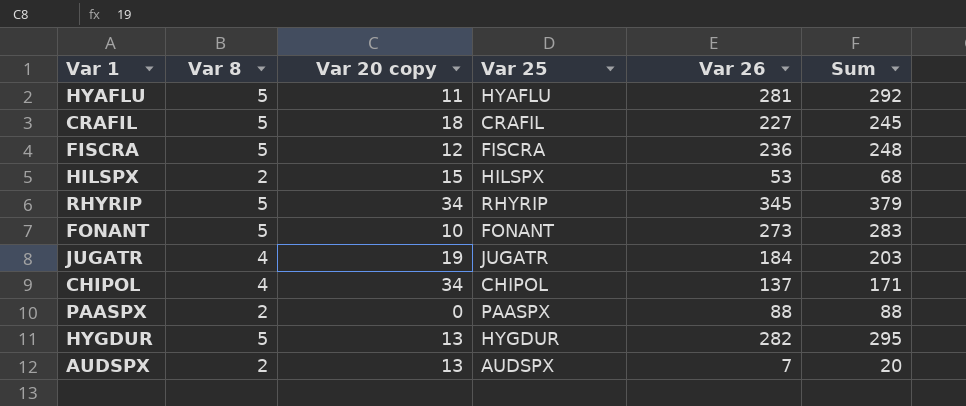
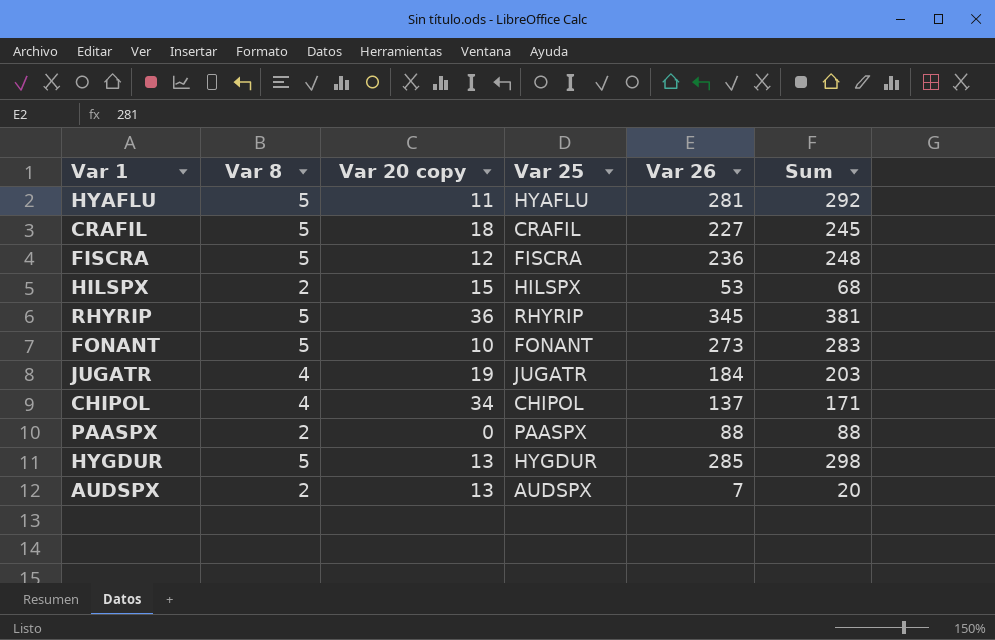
RHYRIP | Var 20 copy: 34 -> 36
RHYRIP | Sum: 379 -> 381
HYGDUR | Var 26: 282 -> 285
HYGDUR | Sum: 295 -> 298

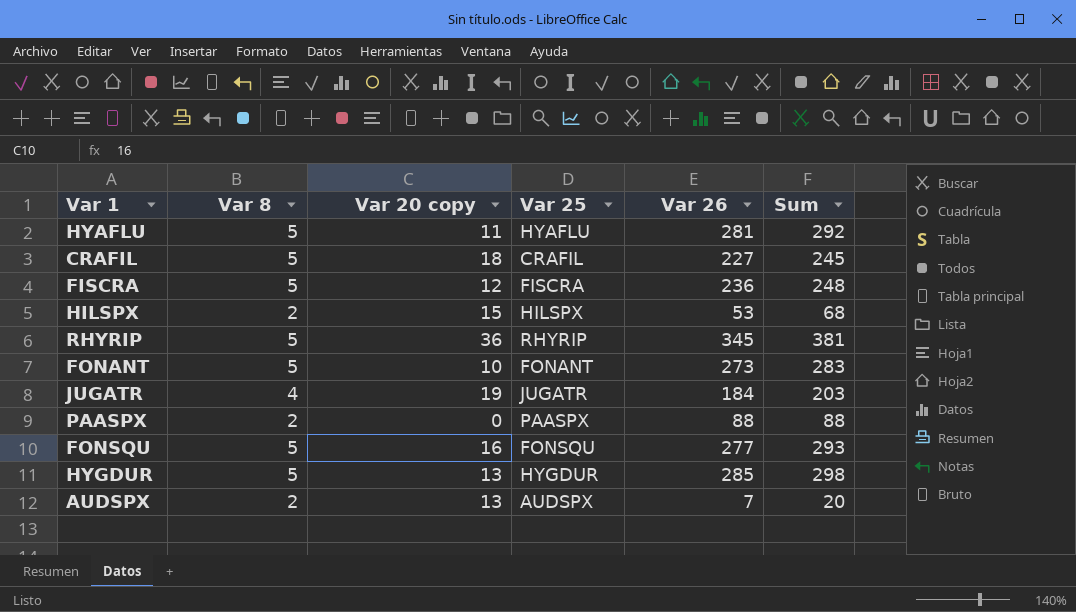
row CHIPOL: 4 | 34 | CHIPOL | 137 | 171 -> none
row FONSQU: none -> 5 | 16 | FONSQU | 277 | 293

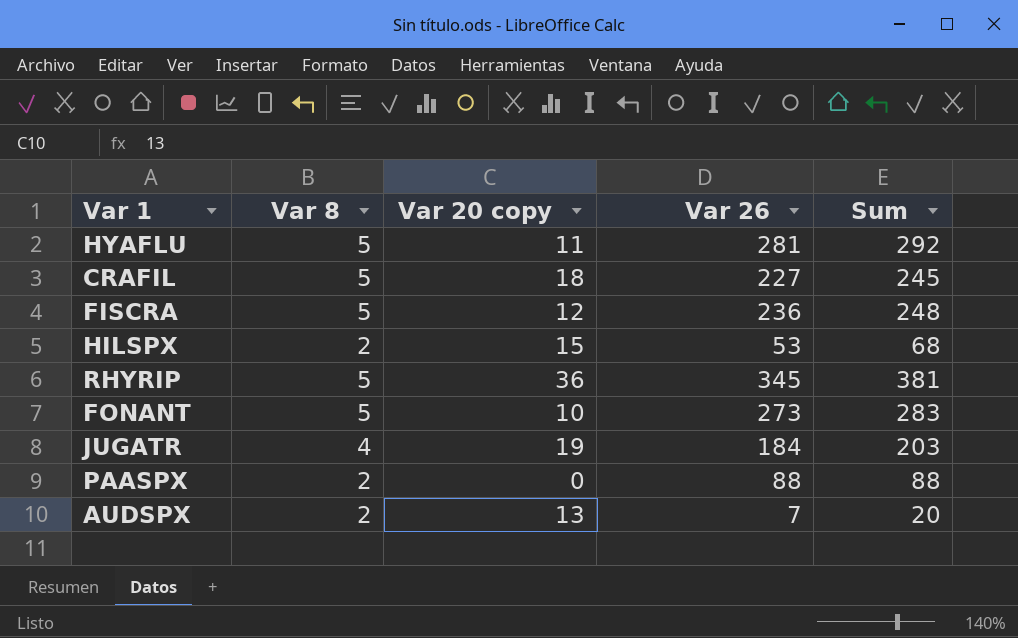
column Var 25 | position: 4 -> none
row FONSQU: 5 | 16 | FONSQU | 277 | 293 -> none
row HYGDUR: 5 | 13 | HYGDUR | 285 | 298 -> none

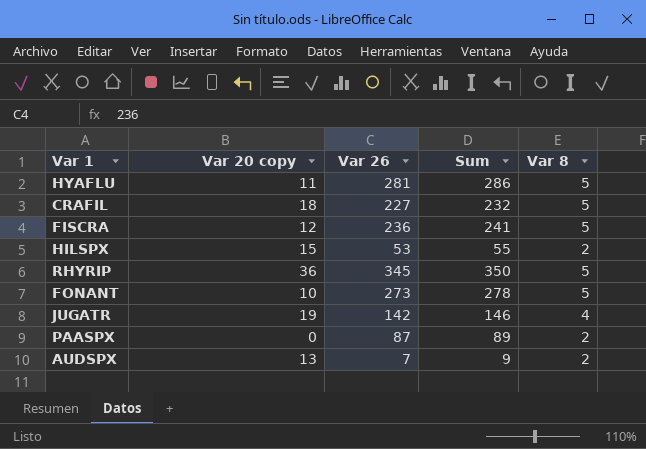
column Sum | formula: [Var 20 copy] + [Var 26] -> [Var 26] + [Var 8]
column Var 8 | position: 2 -> 5
JUGATR | Var 26: 184 -> 142
PAASPX | Var 26: 88 -> 87

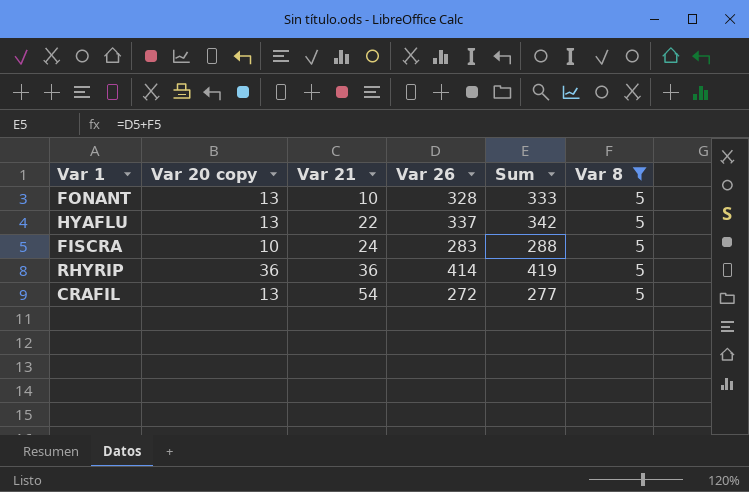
filter: none -> Var 8 = 5
row order: none -> Var 21 ascending
column Var 21 | position: none -> 3
FONANT | Var 20 copy: 10 -> 13
FONANT | Var 26: 273 -> 328
FONANT | Sum: 278 -> 333
HYAFLU | Var 20 copy: 11 -> 13
HYAFLU | Var 26: 281 -> 337
HYAFLU | Sum: 286 -> 342
FISCRA | Var 20 copy: 12 -> 10
FISCRA | Var 26: 236 -> 283
FISCRA | Sum: 241 -> 288
RHYRIP | Var 26: 345 -> 414
RHYRIP | Sum: 350 -> 419
CRAFIL | Var 20 copy: 18 -> 13
CRAFIL | Var 26: 227 -> 272
CRAFIL | Sum: 232 -> 277

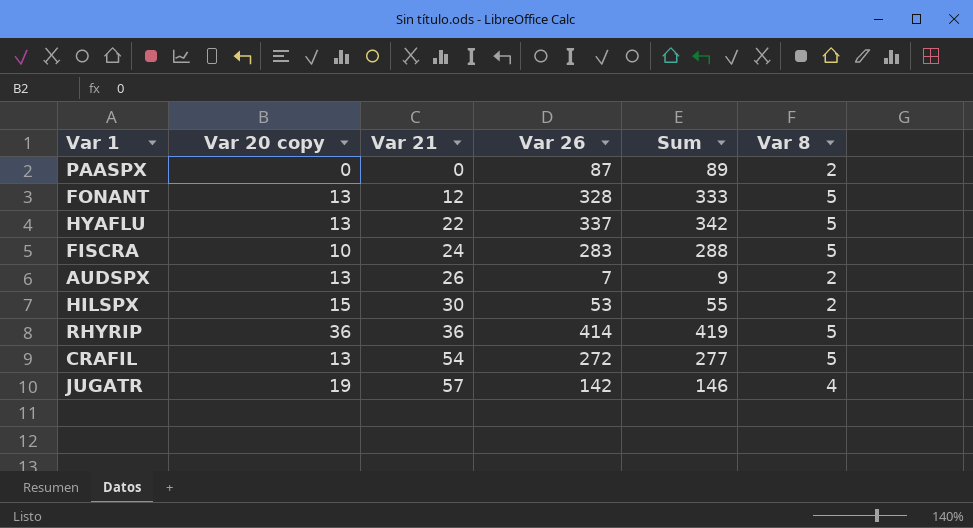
filter: Var 8 = 5 -> none
FONANT | Var 21: 10 -> 12

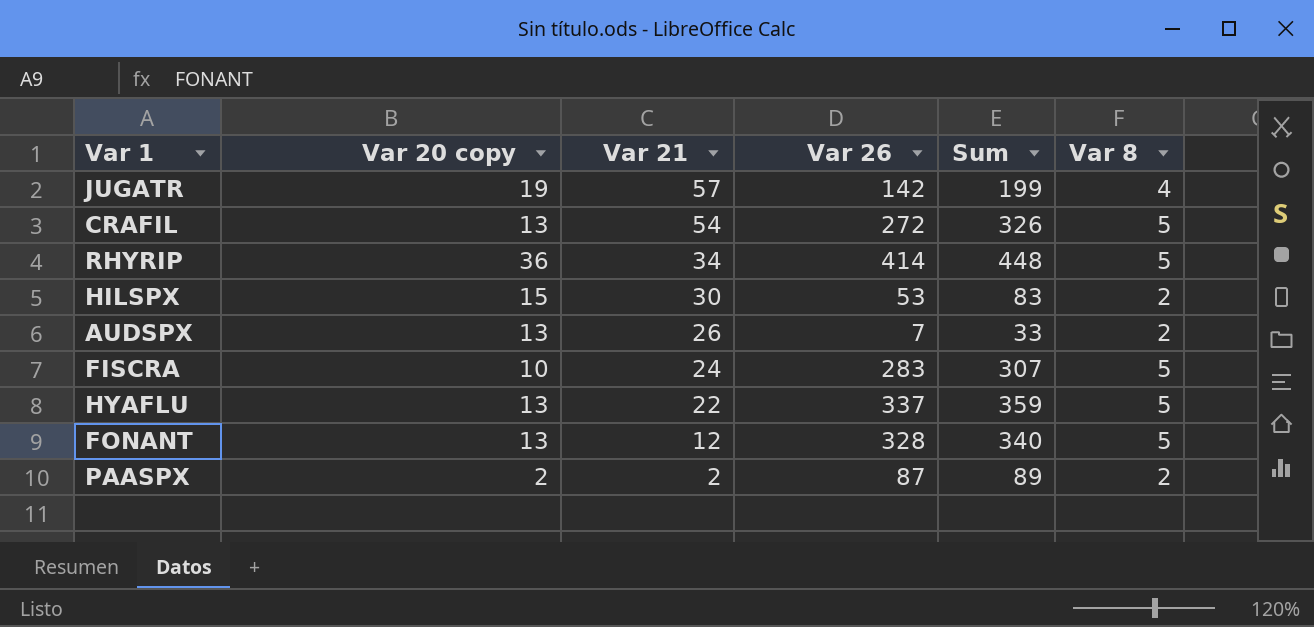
row order: Var 21 ascending -> Var 21 descending
column Sum | formula: [Var 26] + [Var 8] -> [Var 21] + [Var 26]
RHYRIP | Var 21: 36 -> 34
PAASPX | Var 20 copy: 0 -> 2
PAASPX | Var 21: 0 -> 2

